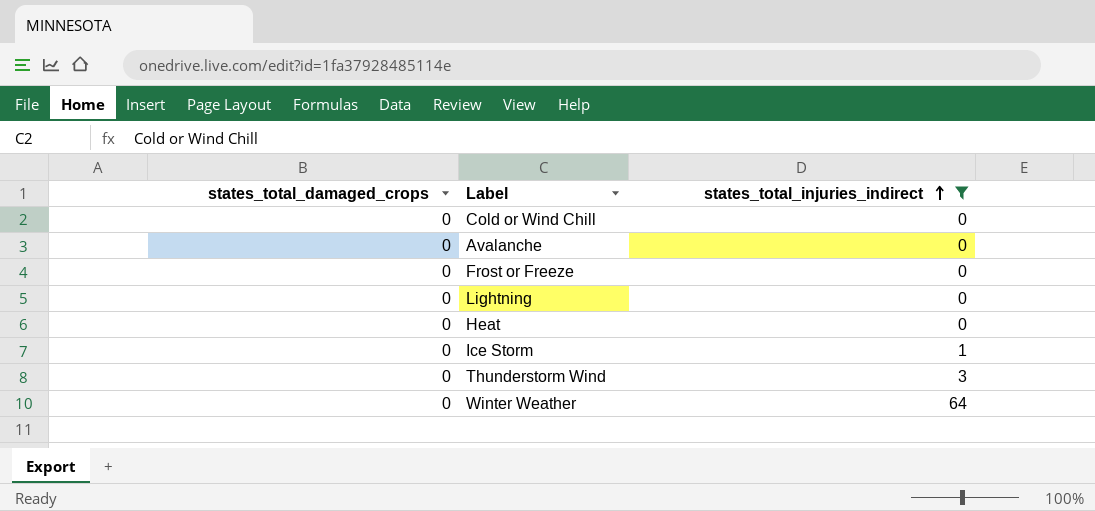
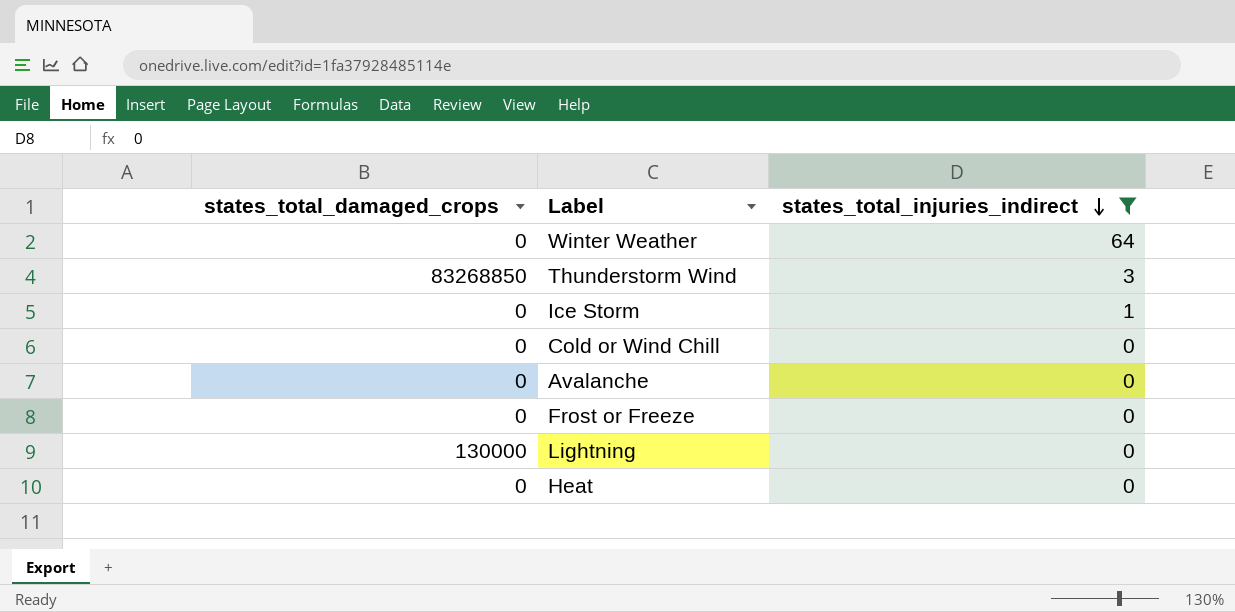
row order: states_total_injuries_indirect ascending -> states_total_injuries_indirect descending
Thunderstorm Wind | states_total_damaged_crops: 0 -> 83268850
Lightning | states_total_damaged_crops: 0 -> 130000

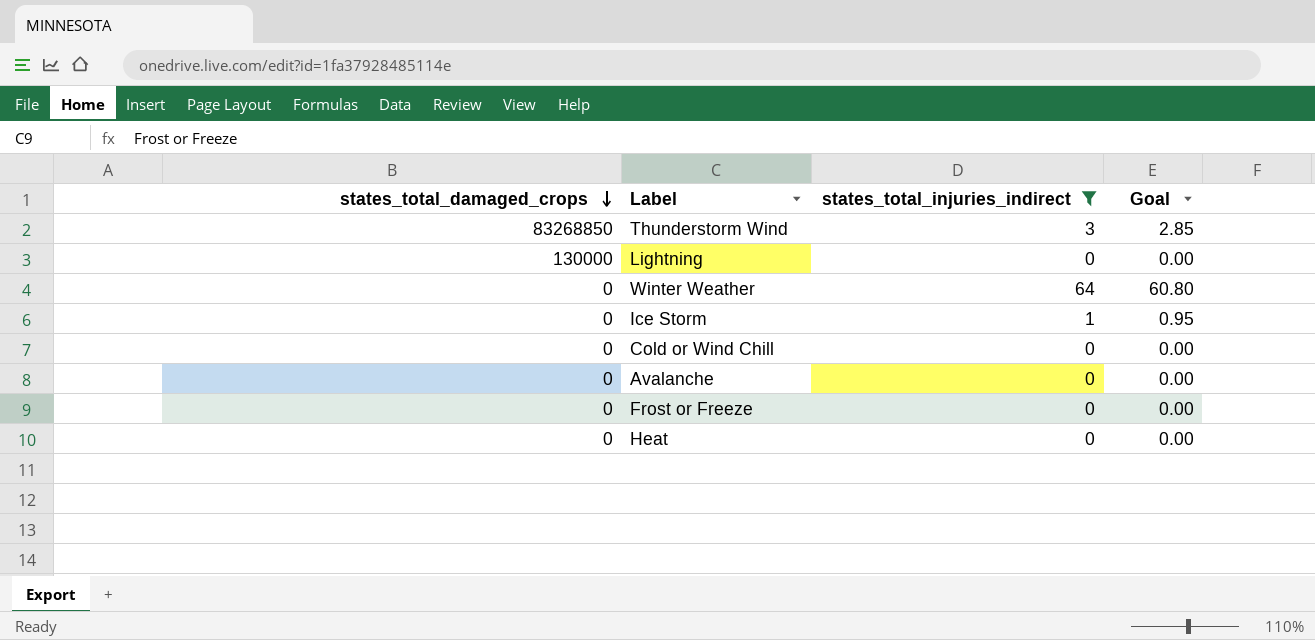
row order: states_total_injuries_indirect descending -> states_total_damaged_crops descending
column Goal | formula: none -> [states_total_injuries_indirect] * 0.95

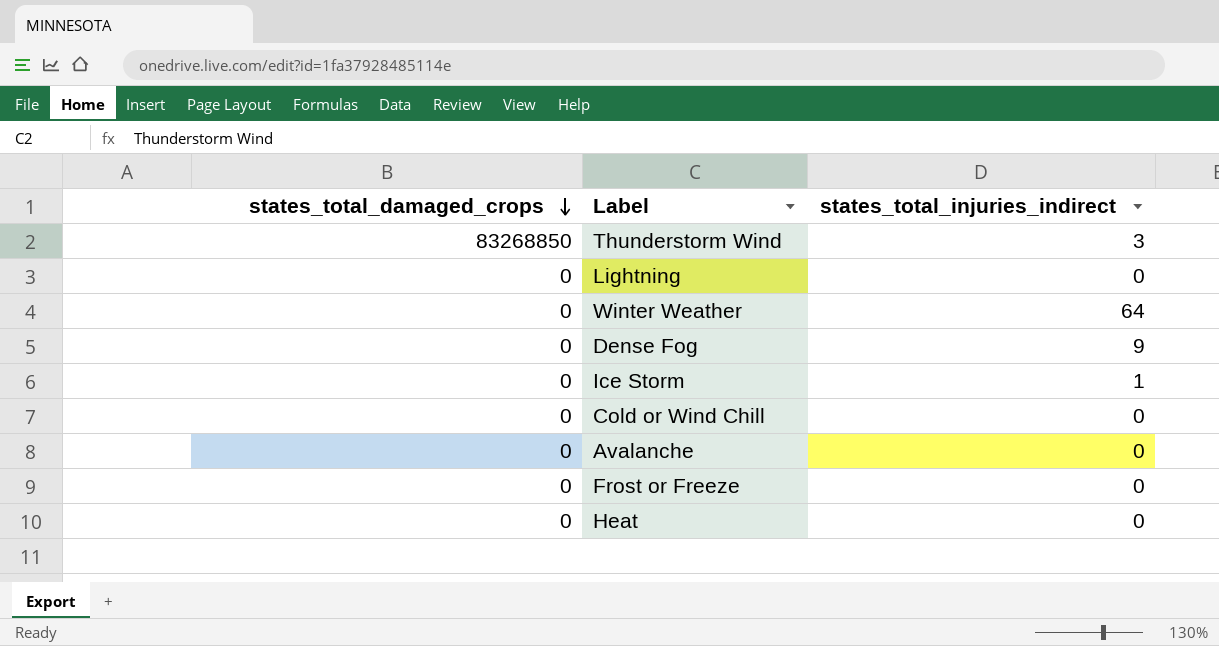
filter: states_total_injuries_indirect != 9 -> none
column Goal | formula: [states_total_injuries_indirect] * 0.95 -> none
Lightning | states_total_damaged_crops: 130000 -> 0

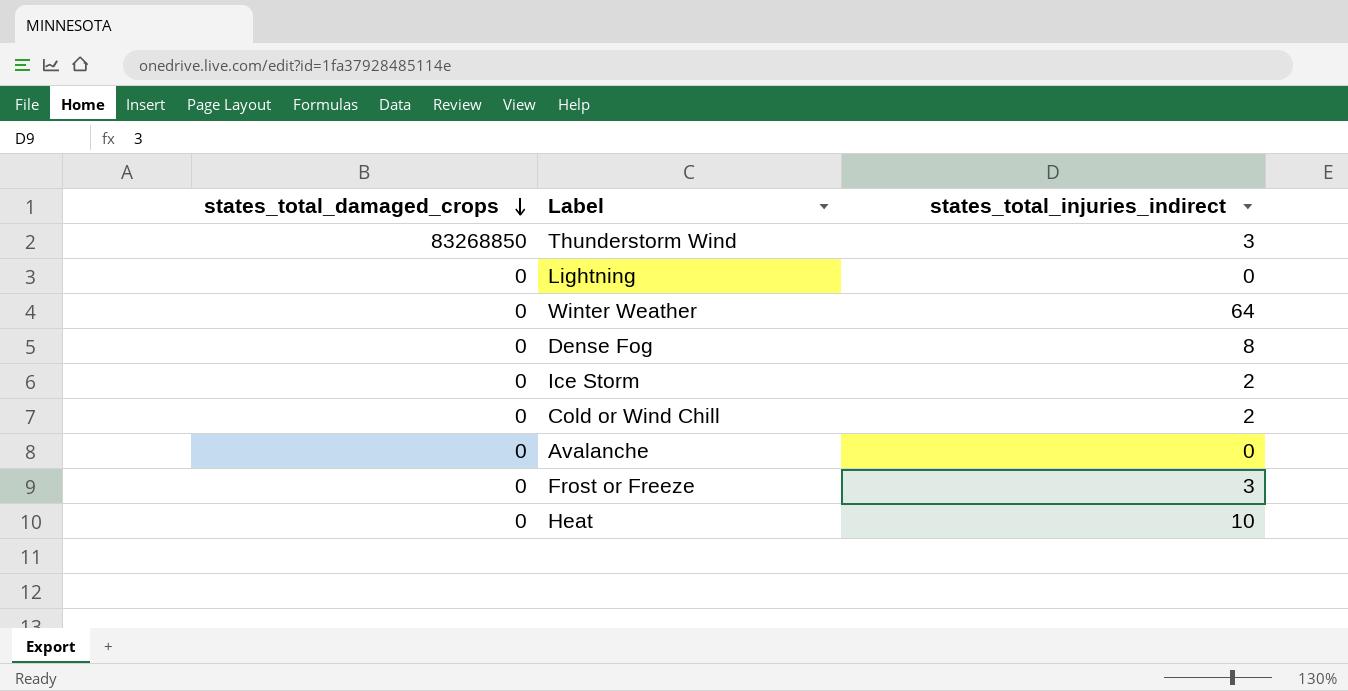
Dense Fog | states_total_injuries_indirect: 9 -> 8
Ice Storm | states_total_injuries_indirect: 1 -> 2
Cold or Wind Chill | states_total_injuries_indirect: 0 -> 2
Frost or Freeze | states_total_injuries_indirect: 0 -> 3
Heat | states_total_injuries_indirect: 0 -> 10

